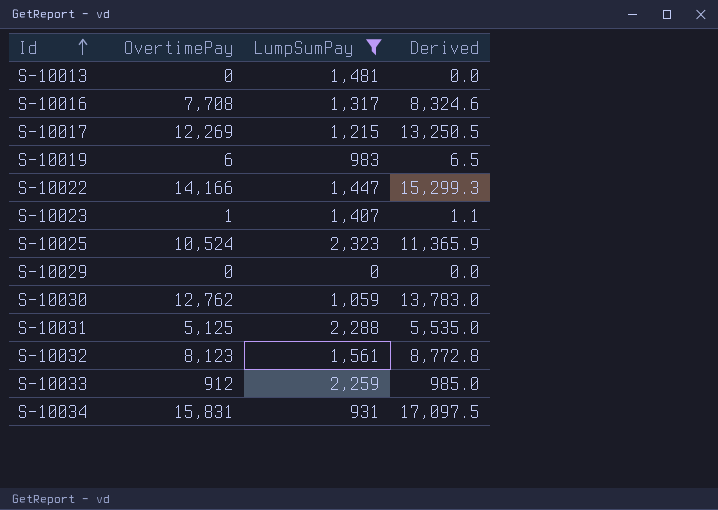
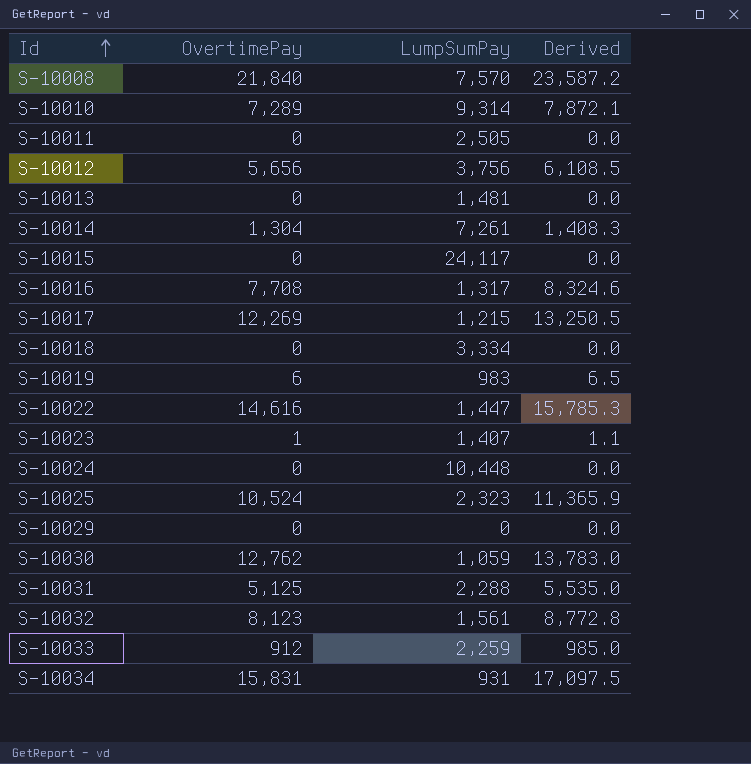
filter: LumpSumPay <= 2,323 -> none
S-10022 | OvertimePay: 14,166 -> 14,616
S-10022 | Derived: 15,299.3 -> 15,785.3

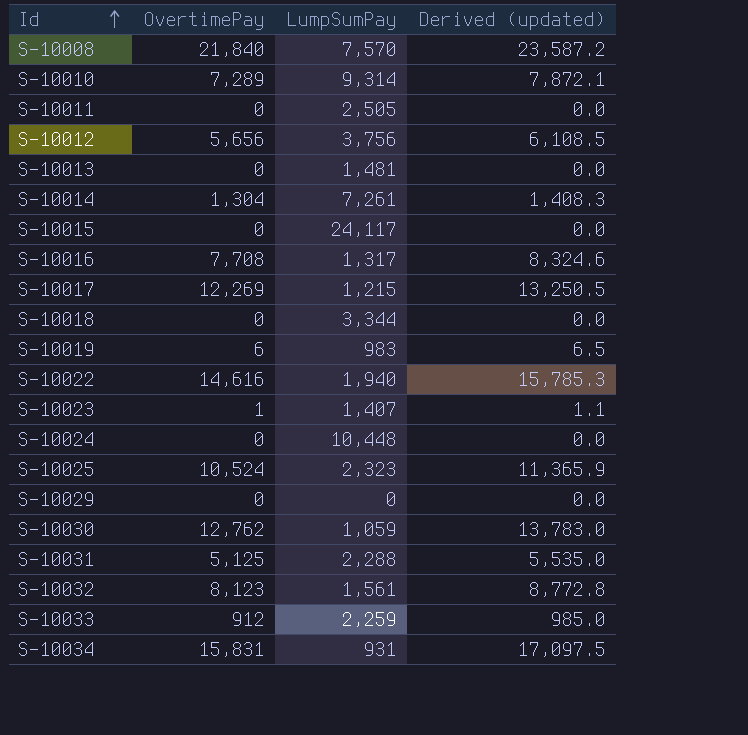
column name: Derived -> Derived (updated)
S-10018 | LumpSumPay: 3,334 -> 3,344
S-10022 | LumpSumPay: 1,447 -> 1,940

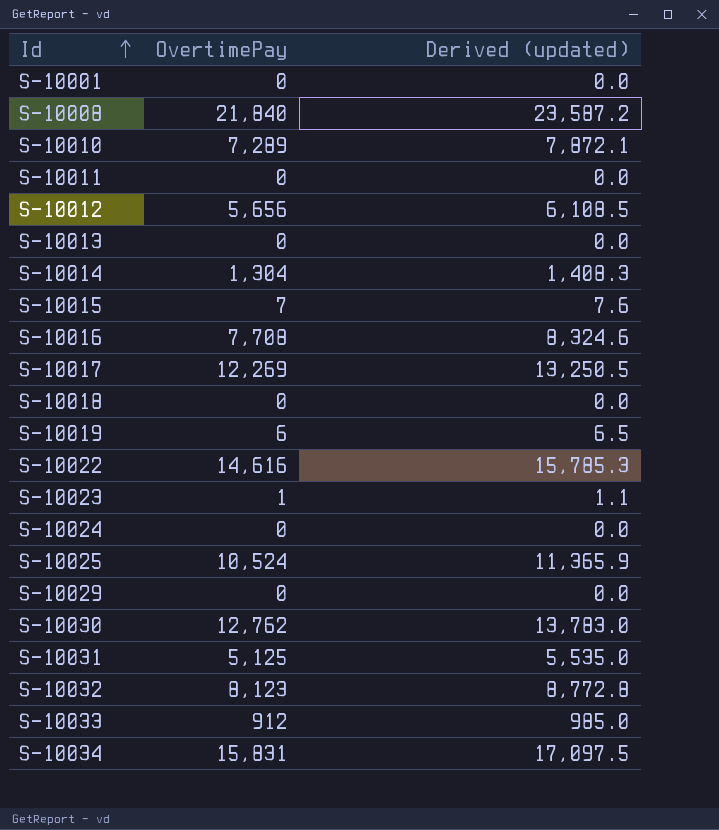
column LumpSumPay | position: 3 -> none
row S-10001: none -> 0 | 0.0
S-10015 | OvertimePay: 0 -> 7
S-10015 | Derived (updated): 0.0 -> 7.6

